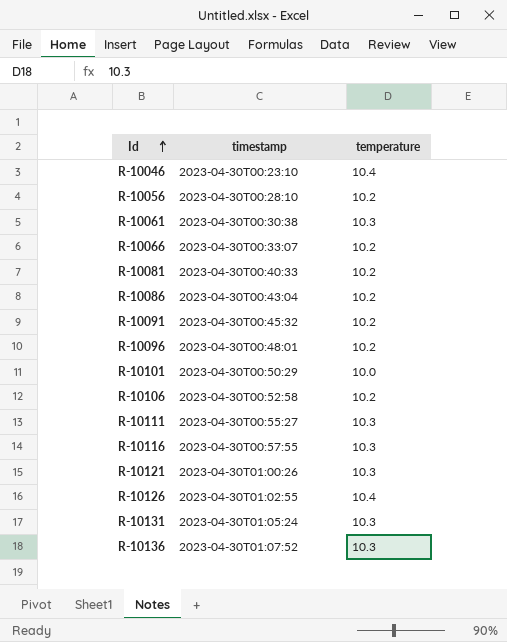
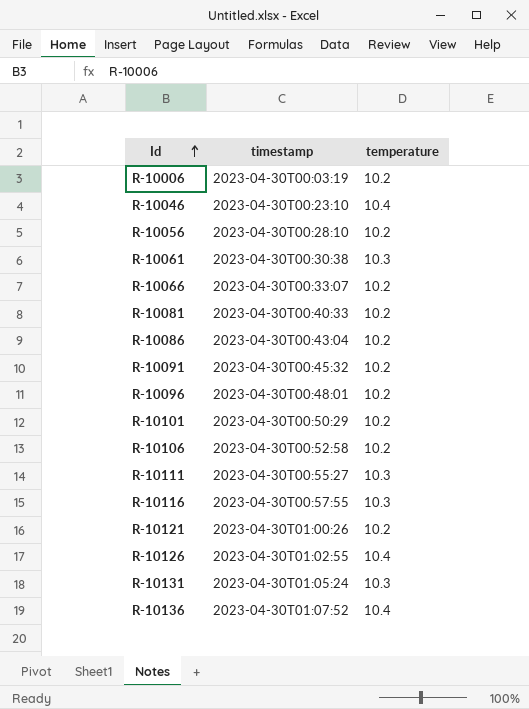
row R-10006: none -> 2023-04-30T00:03:19 | 10.2
R-10101 | temperature: 10.0 -> 10.2
R-10121 | temperature: 10.3 -> 10.2
R-10136 | temperature: 10.3 -> 10.4

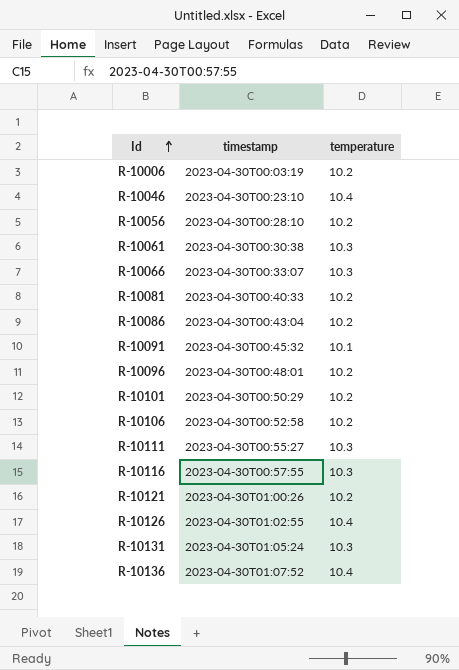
R-10066 | temperature: 10.2 -> 10.3
R-10091 | temperature: 10.2 -> 10.1

